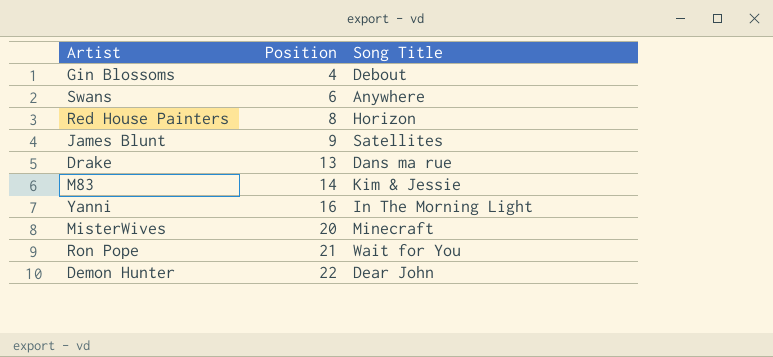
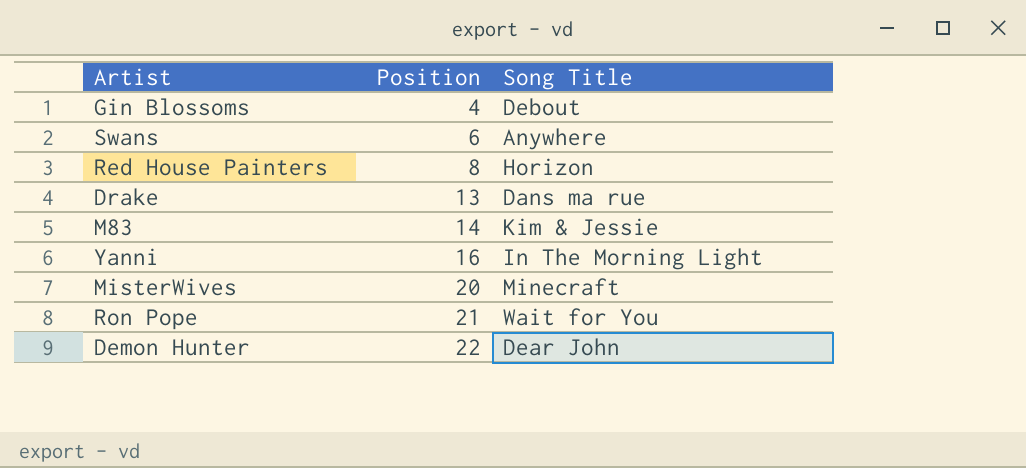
row James Blunt: 9 | Satellites -> none

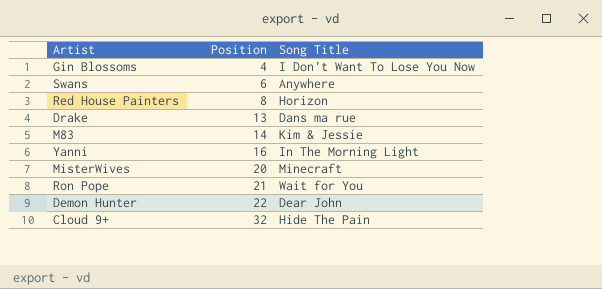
Gin Blossoms | Song Title: Debout -> I Don't Want To Lose You Now
row Cloud 9+: none -> 32 | Hide The Pain

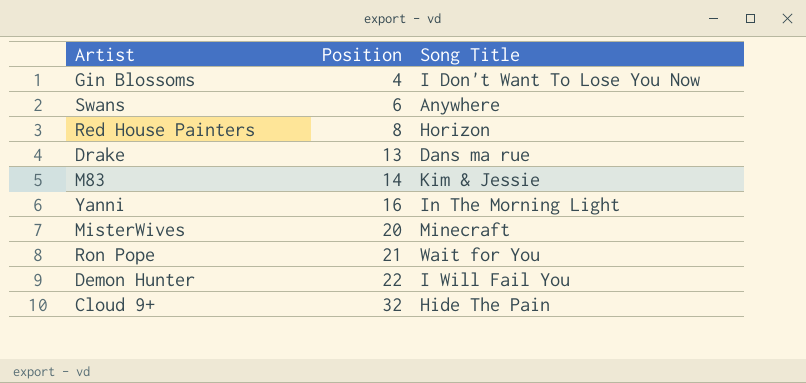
Demon Hunter | Song Title: Dear John -> I Will Fail You

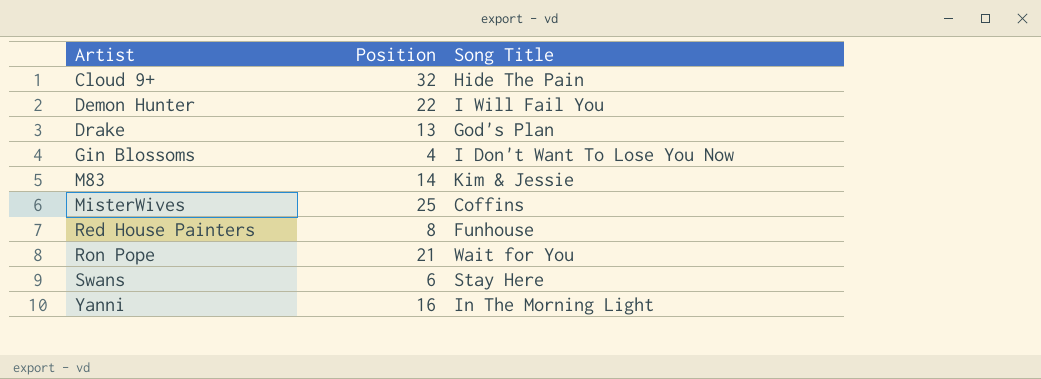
row order: Position ascending -> Artist ascending
Drake | Song Title: Dans ma rue -> God's Plan
MisterWives | Position: 20 -> 25
MisterWives | Song Title: Minecraft -> Coffins
Red House Painters | Song Title: Horizon -> Funhouse
Swans | Song Title: Anywhere -> Stay Here

